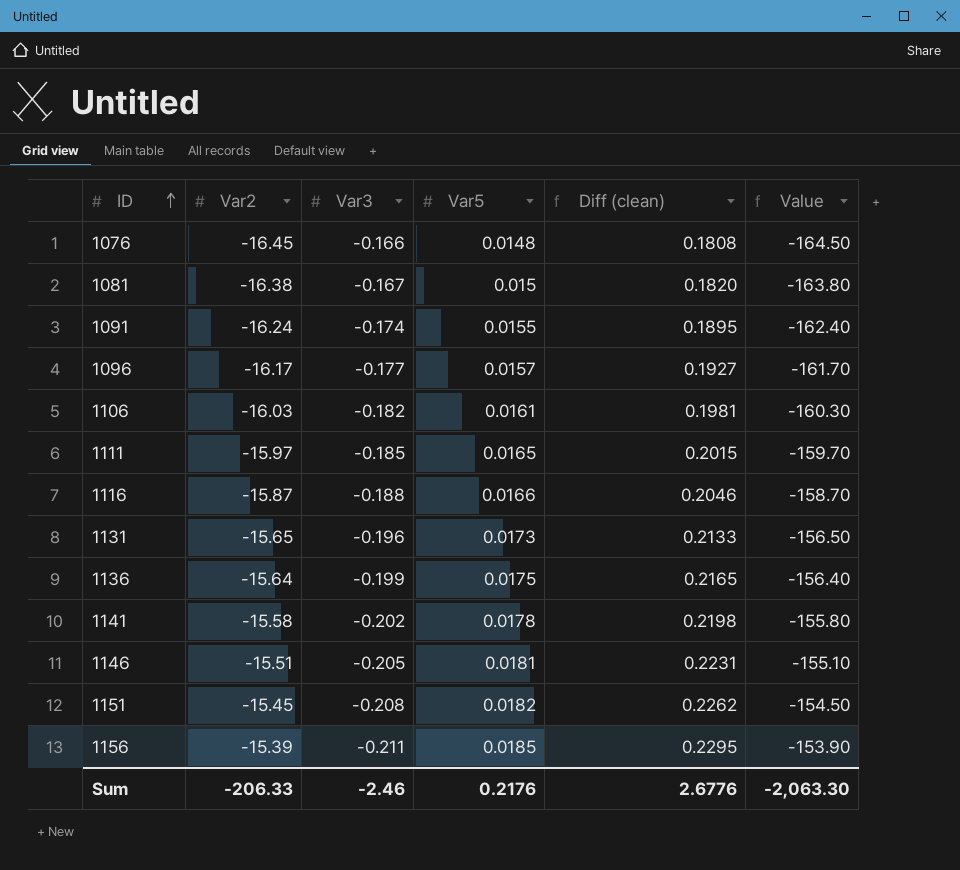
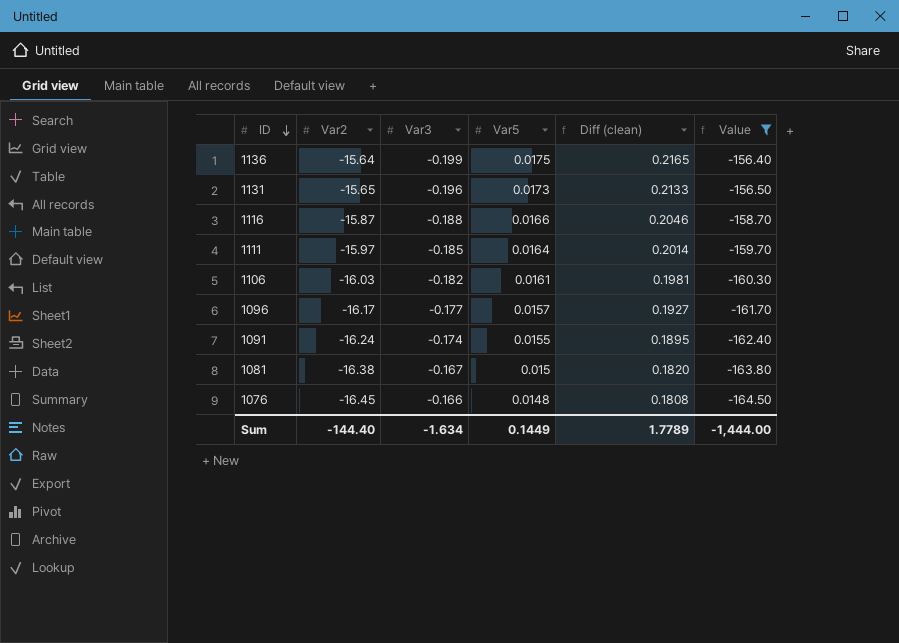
filter: none -> Value <= -156.40
row order: ID ascending -> ID descending
1111 | Var5: 0.0165 -> 0.0164
1111 | Diff (clean): 0.2015 -> 0.2014
Sum | Var2: -206.33 -> -144.40
Sum | Var3: -2.46 -> -1.634
Sum | Var5: 0.2176 -> 0.1449
Sum | Diff (clean): 2.6776 -> 1.7789
Sum | Value: -2,063.30 -> -1,444.00

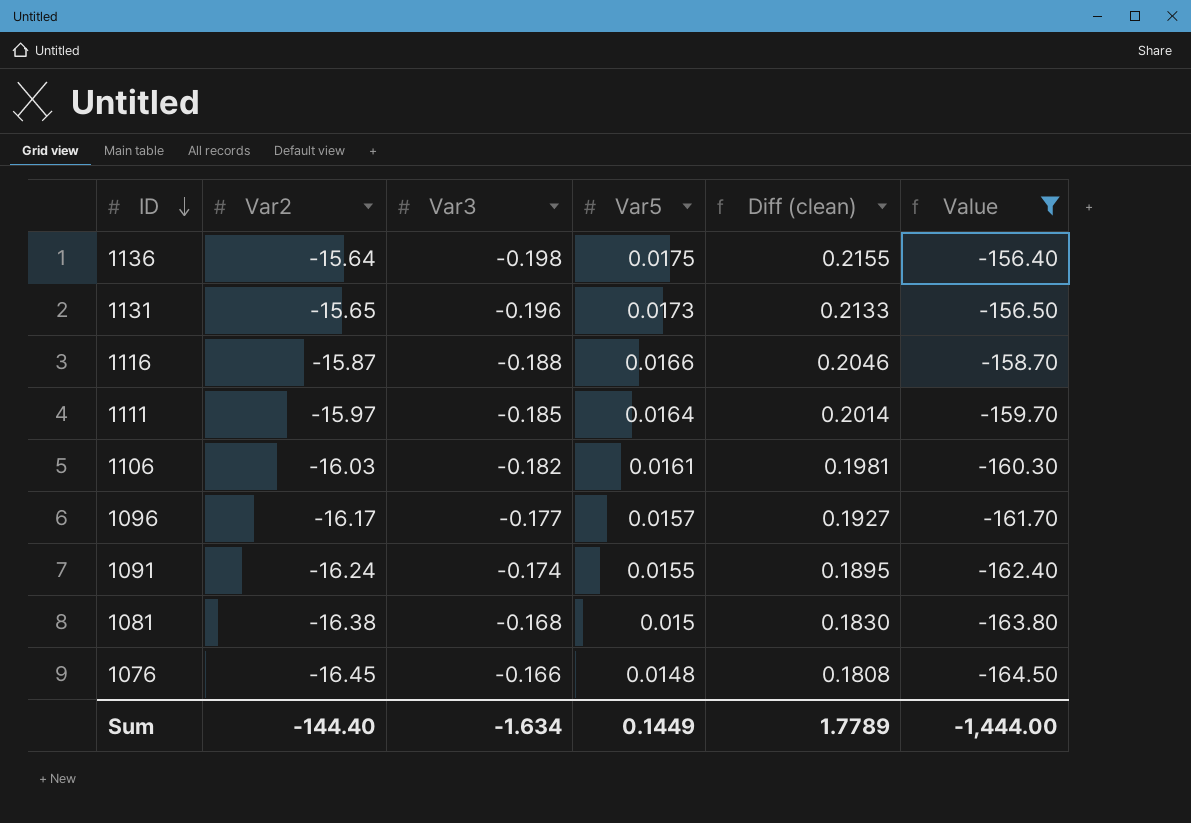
1136 | Var3: -0.199 -> -0.198
1136 | Diff (clean): 0.2165 -> 0.2155
1081 | Var3: -0.167 -> -0.168
1081 | Diff (clean): 0.1820 -> 0.1830

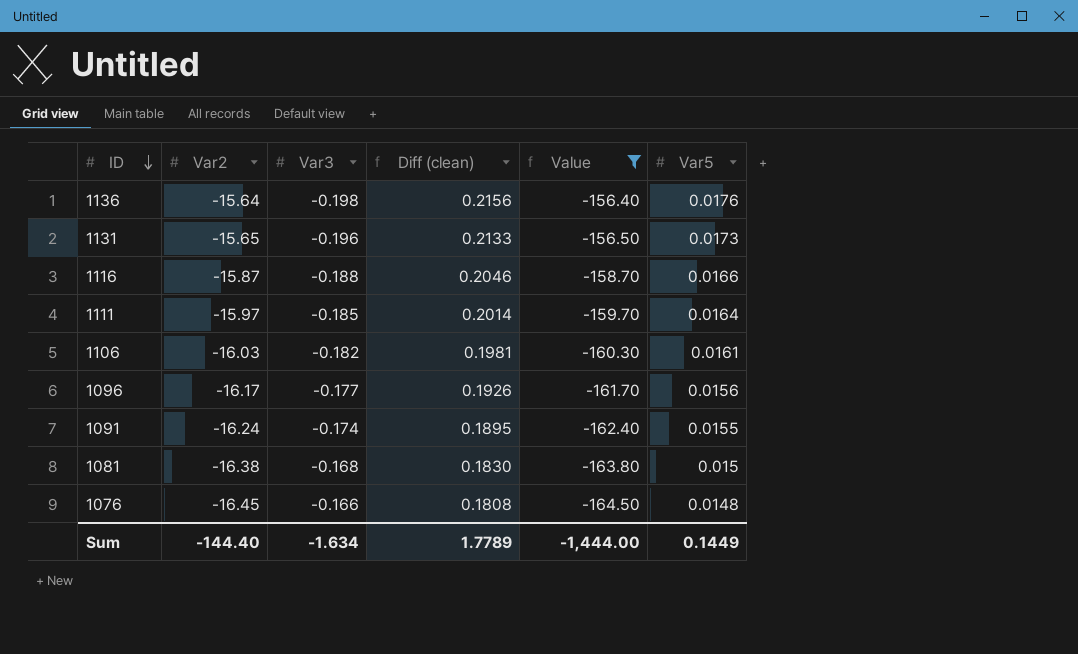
column Var5 | position: 4 -> 6
1136 | Diff (clean): 0.2155 -> 0.2156
1136 | Var5: 0.0175 -> 0.0176
1096 | Diff (clean): 0.1927 -> 0.1926
1096 | Var5: 0.0157 -> 0.0156

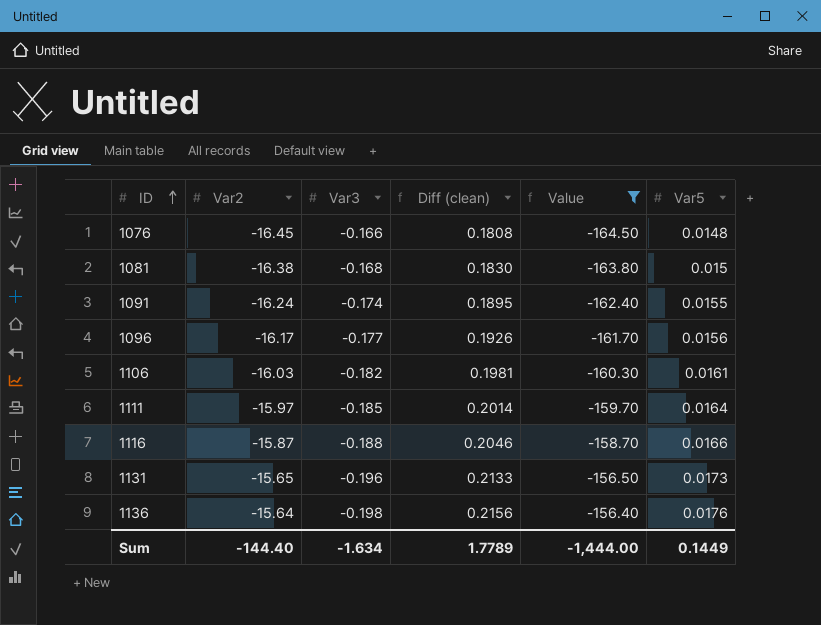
row order: ID descending -> ID ascending

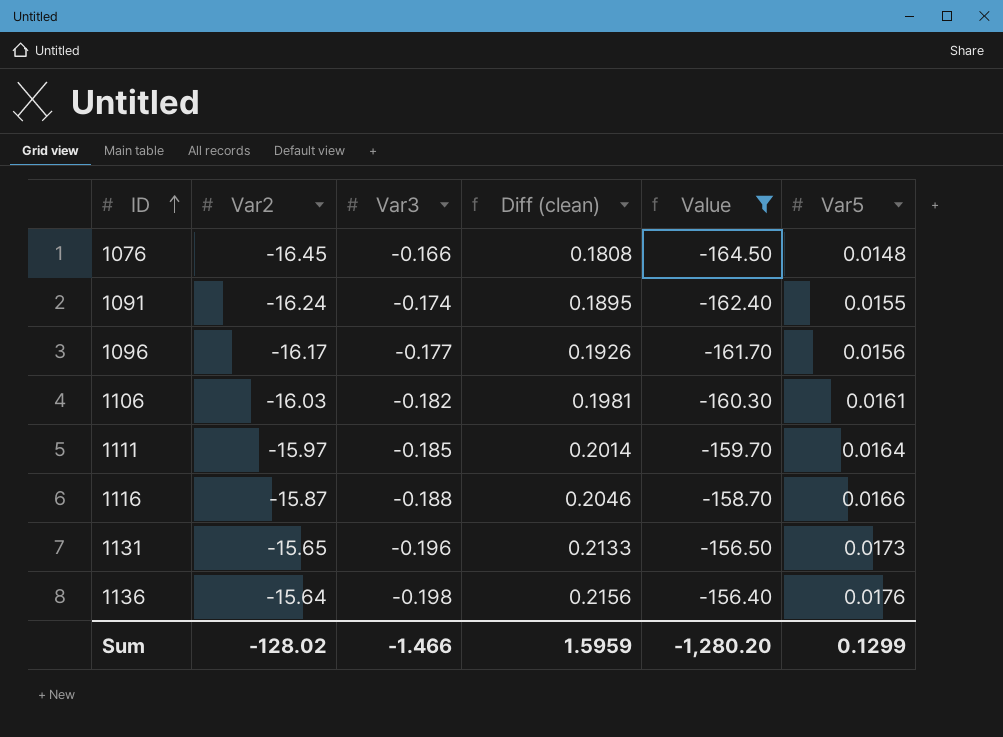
row 1081: -16.38 | -0.168 | 0.1830 | -163.80 | 0.015 -> none
Sum | Var2: -144.40 -> -128.02
Sum | Var3: -1.634 -> -1.466
Sum | Diff (clean): 1.7789 -> 1.5959
Sum | Value: -1,444.00 -> -1,280.20
Sum | Var5: 0.1449 -> 0.1299

